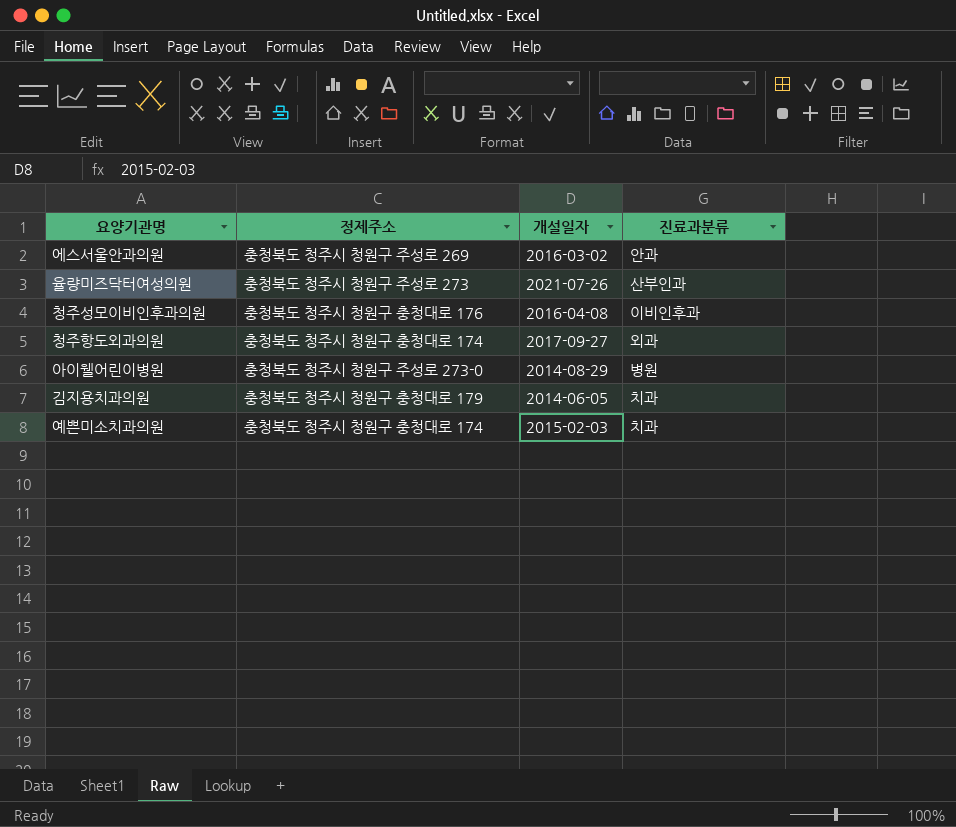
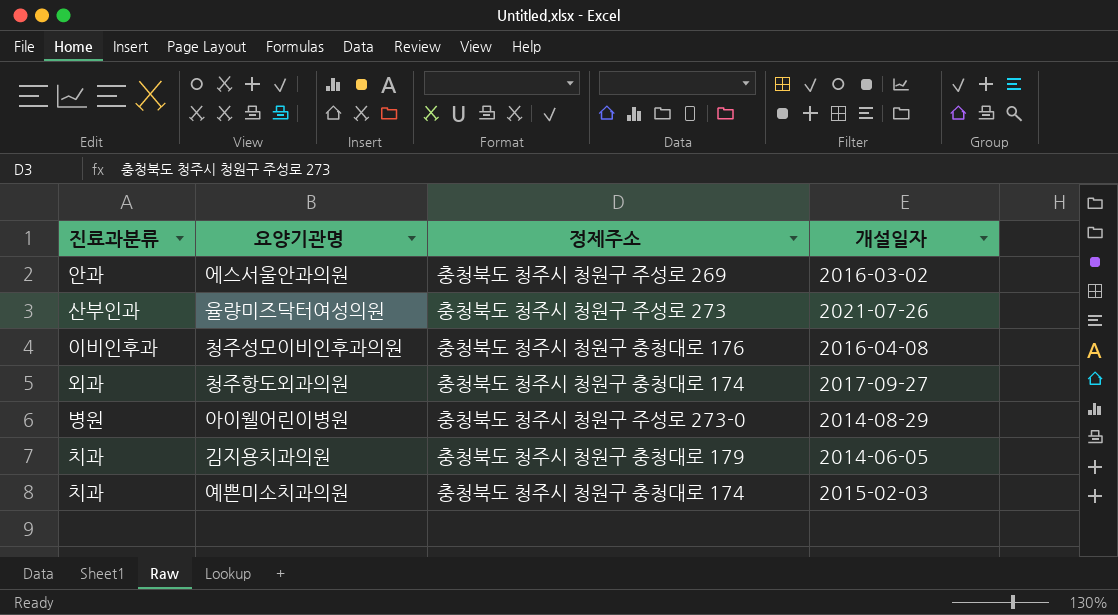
column 진료과분류 | position: 4 -> 1

